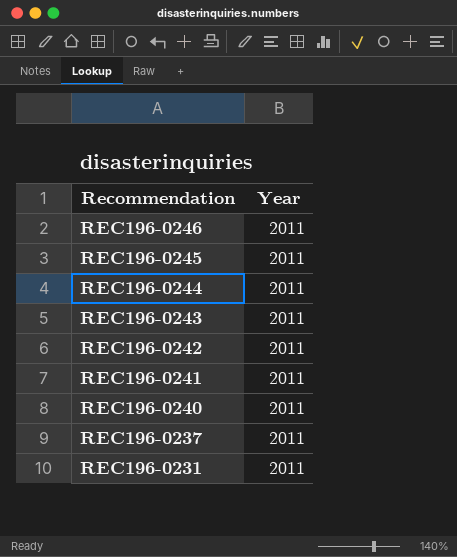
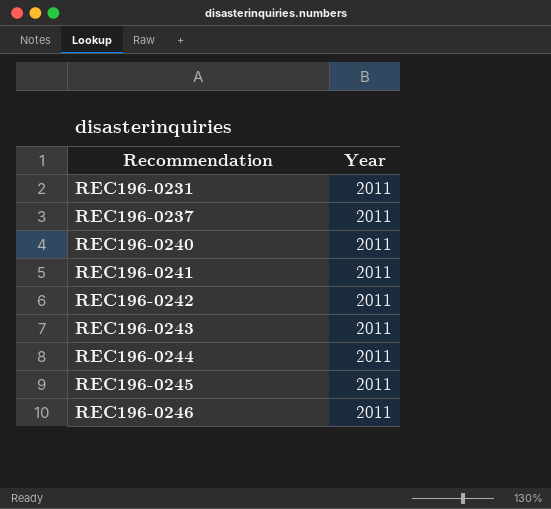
row order: Recommendation descending -> Recommendation ascending

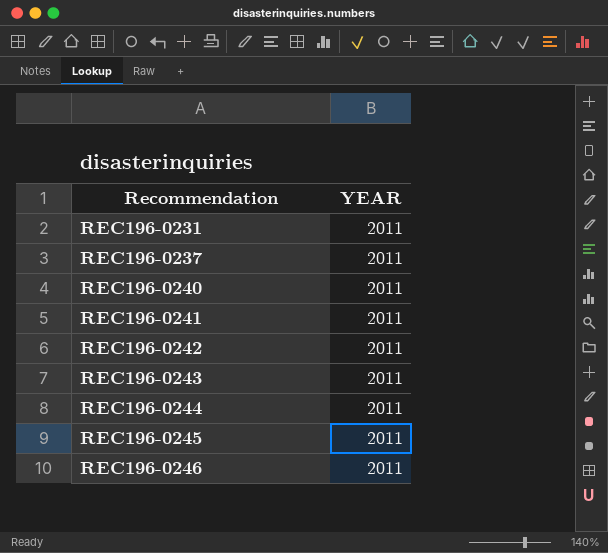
column name: Year -> YEAR

